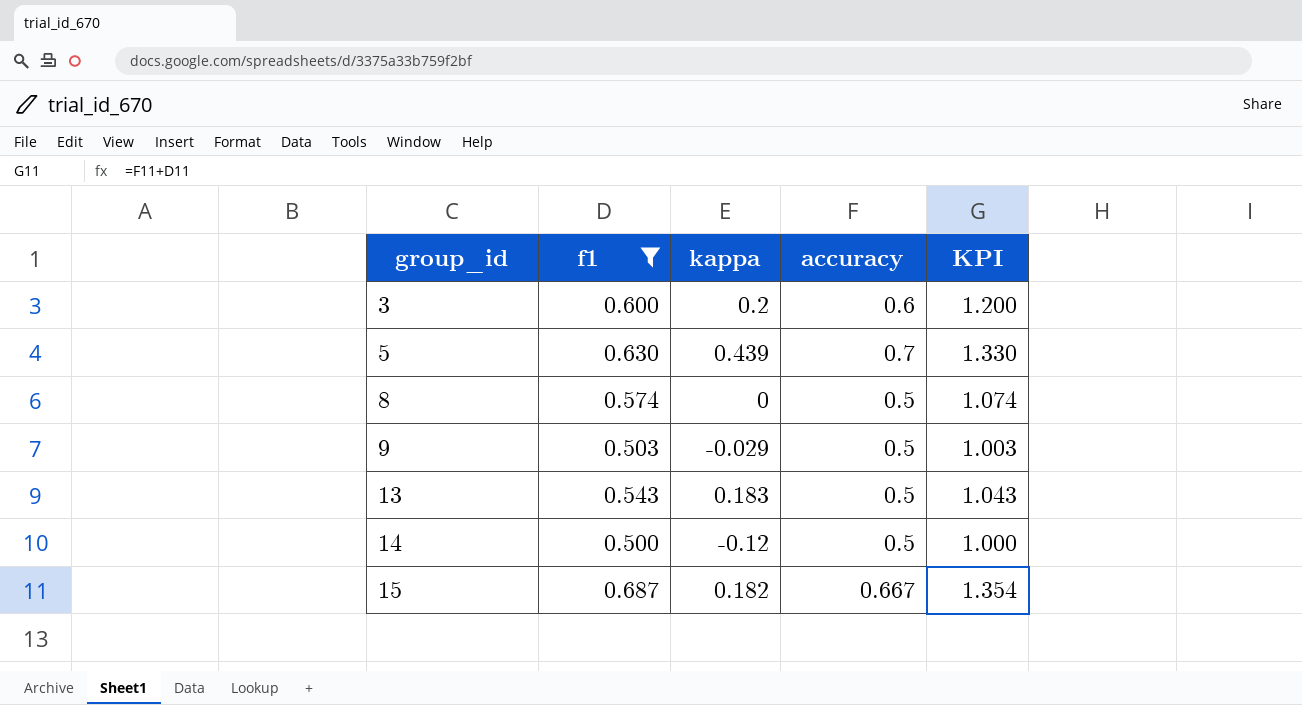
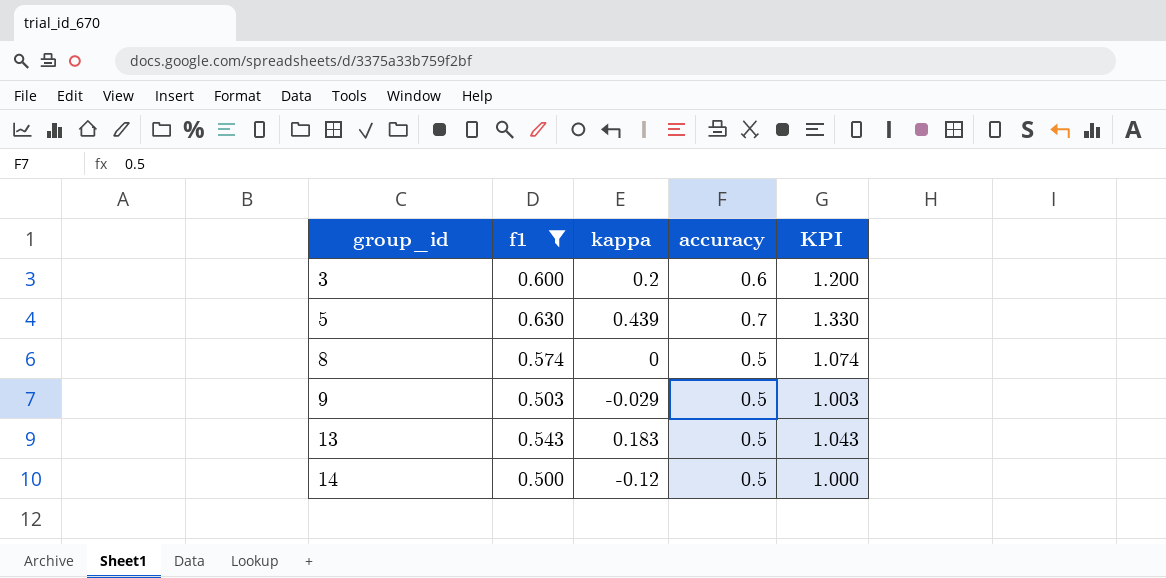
row 15: 0.687 | 0.182 | 0.667 | 1.354 -> none

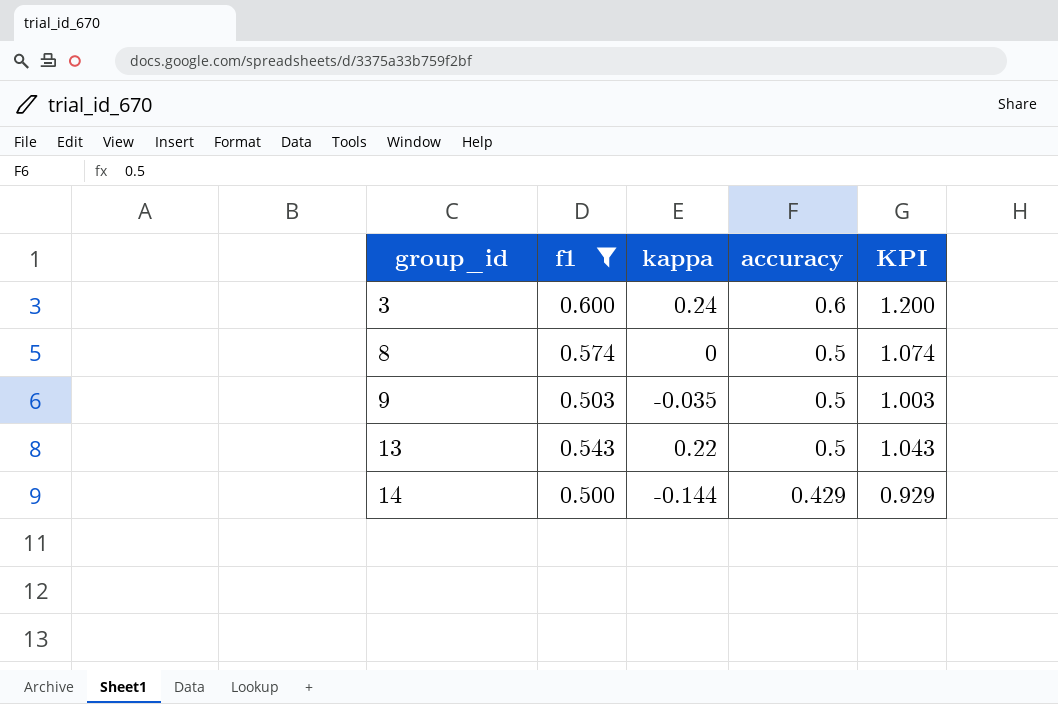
row 5: 0.630 | 0.439 | 0.7 | 1.330 -> none
3 | kappa: 0.2 -> 0.24
9 | kappa: -0.029 -> -0.035
13 | kappa: 0.183 -> 0.22
14 | kappa: -0.12 -> -0.144
14 | accuracy: 0.5 -> 0.429
14 | KPI: 1.000 -> 0.929

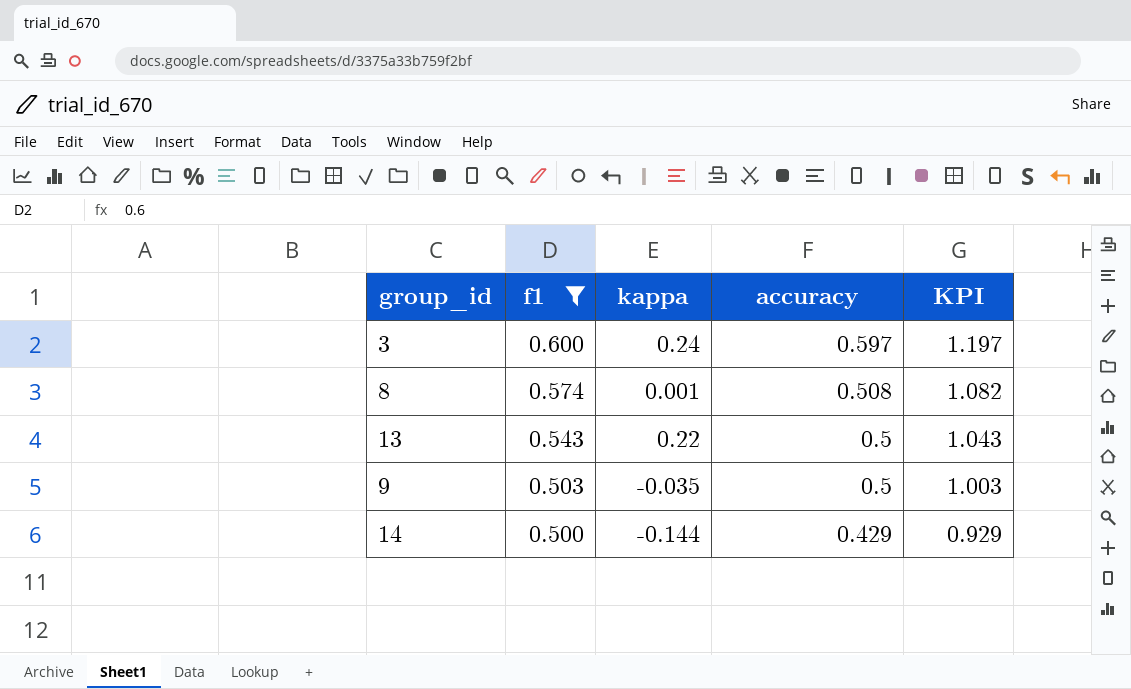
row order: group_id ascending -> f1 descending
3 | accuracy: 0.6 -> 0.597
3 | KPI: 1.200 -> 1.197
8 | kappa: 0 -> 0.001
8 | accuracy: 0.5 -> 0.508
8 | KPI: 1.074 -> 1.082

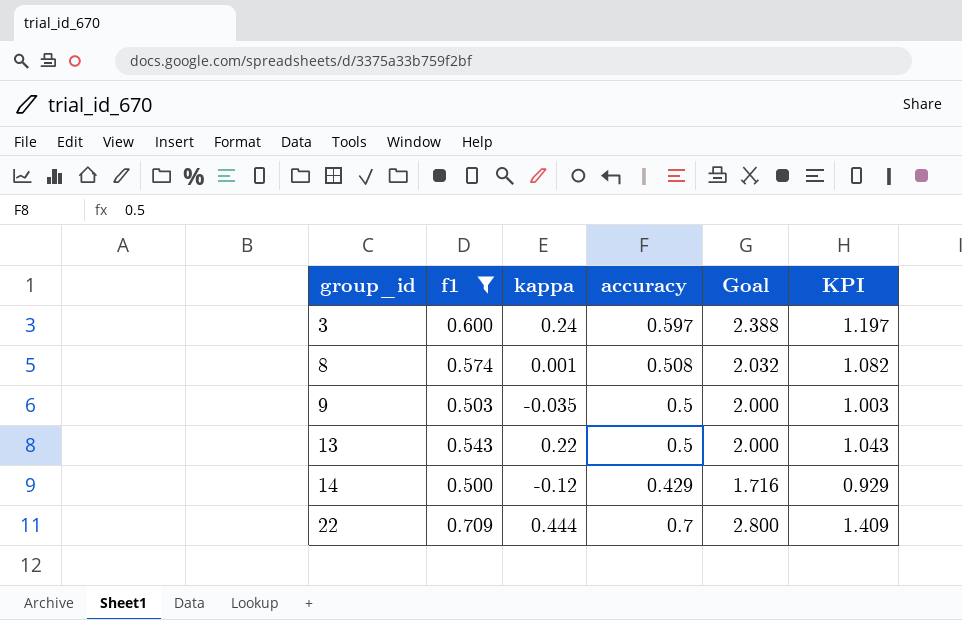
row order: f1 descending -> group_id ascending
column Goal | formula: none -> [accuracy] * 4
14 | kappa: -0.144 -> -0.12
row 22: none -> 0.709 | 0.444 | 0.7 | 2.800 | 1.409

